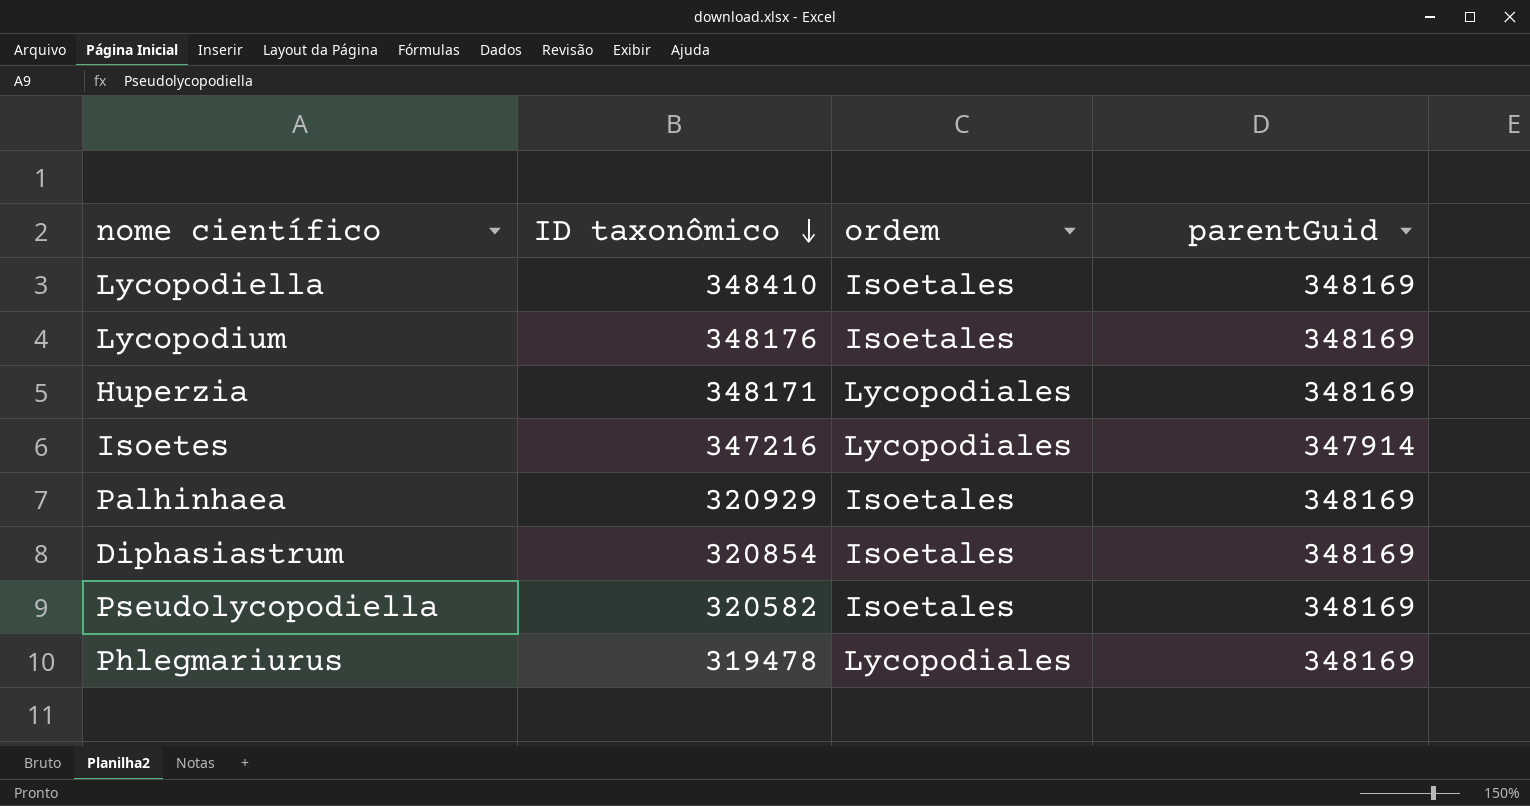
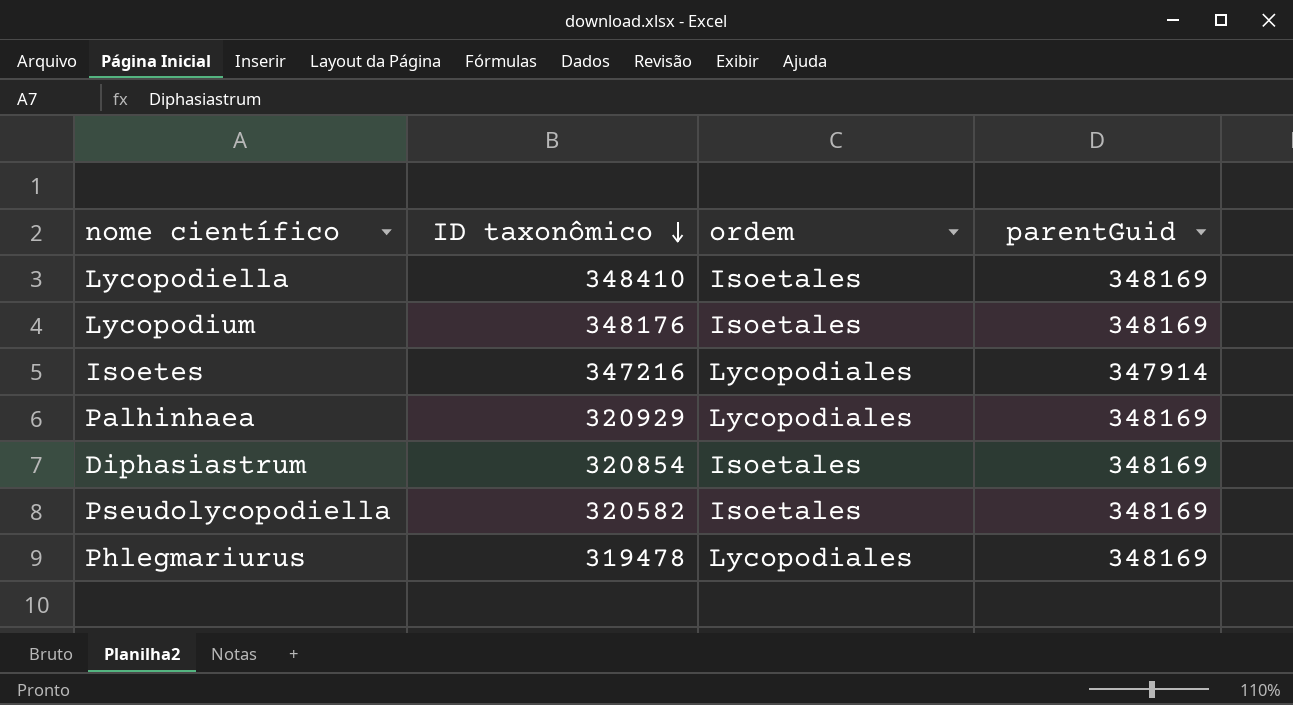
row Huperzia: 348171 | Lycopodiales | 348169 -> none
Palhinhaea | ordem: Isoetales -> Lycopodiales

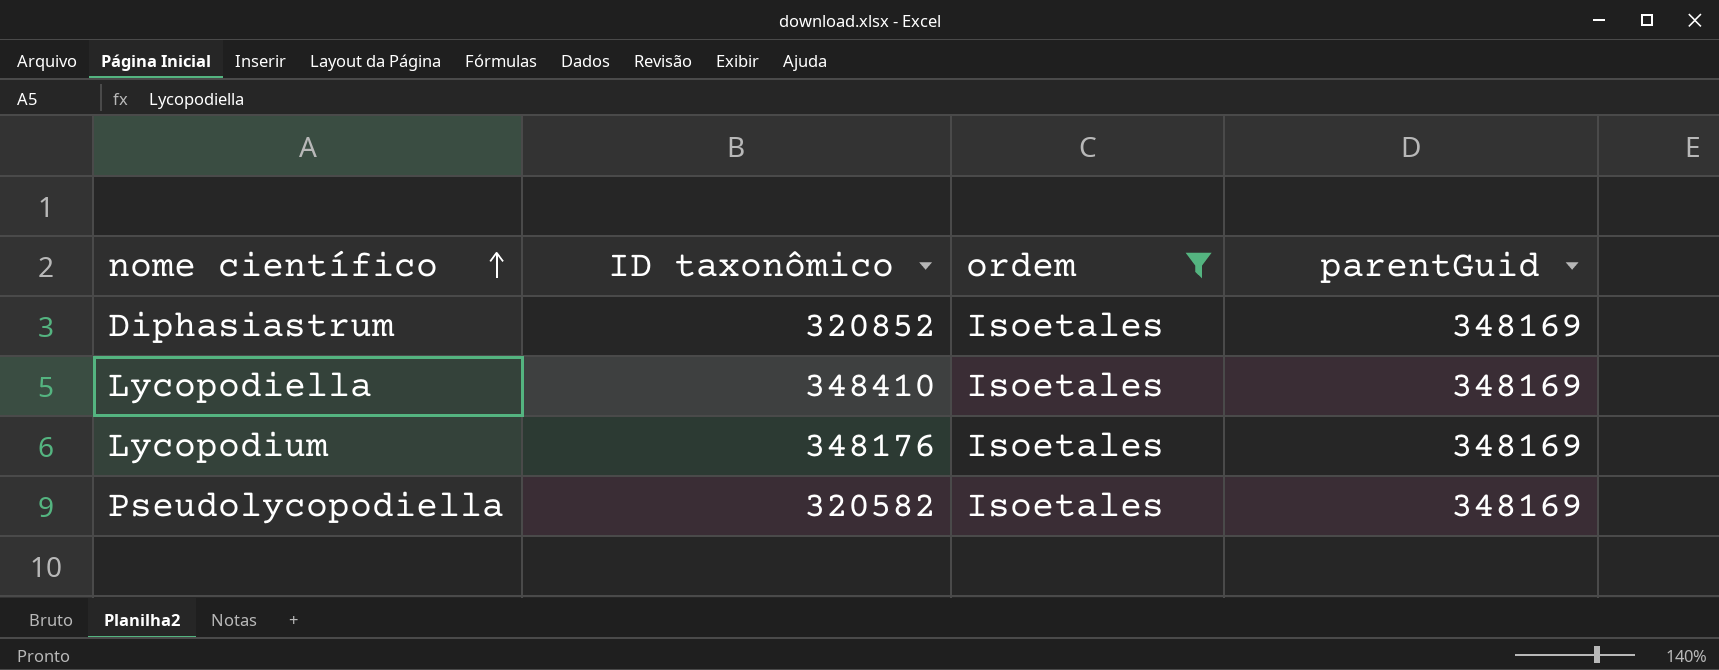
filter: none -> ordem = Isoetales
row order: ID taxonômico descending -> nome científico ascending
Diphasiastrum | ID taxonômico: 320854 -> 320852

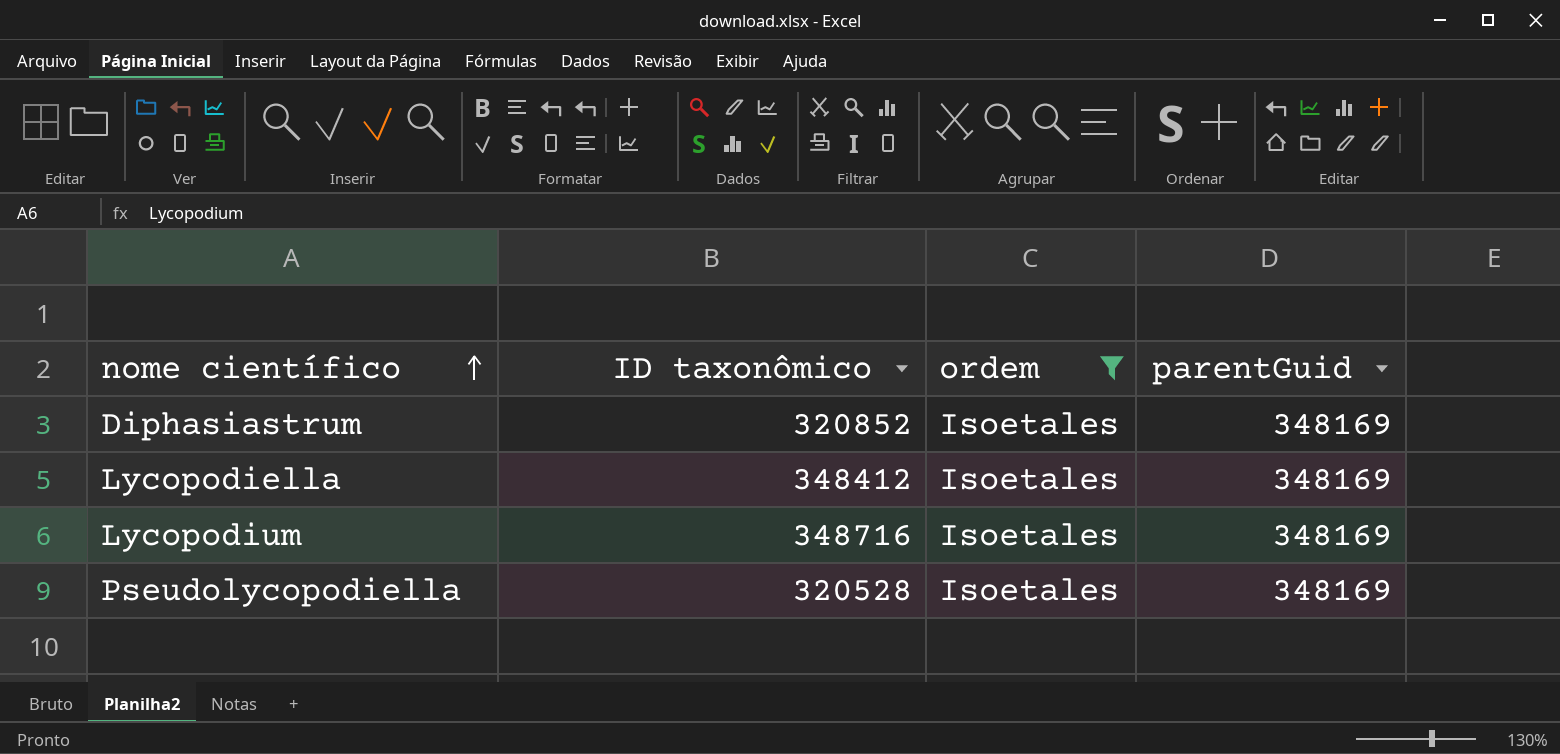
Lycopodiella | ID taxonômico: 348410 -> 348412
Lycopodium | ID taxonômico: 348176 -> 348716
Pseudolycopodiella | ID taxonômico: 320582 -> 320528

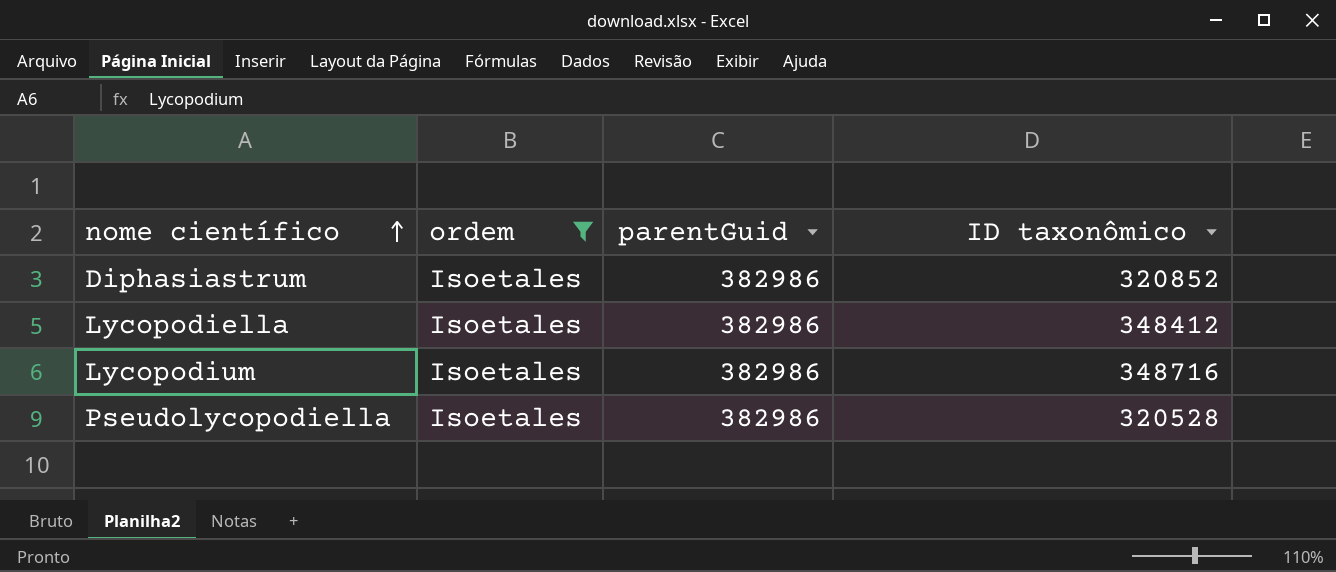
column ID taxonômico | position: 2 -> 4
Diphasiastrum | parentGuid: 348169 -> 382986
Lycopodiella | parentGuid: 348169 -> 382986
Lycopodium | parentGuid: 348169 -> 382986
Pseudolycopodiella | parentGuid: 348169 -> 382986

